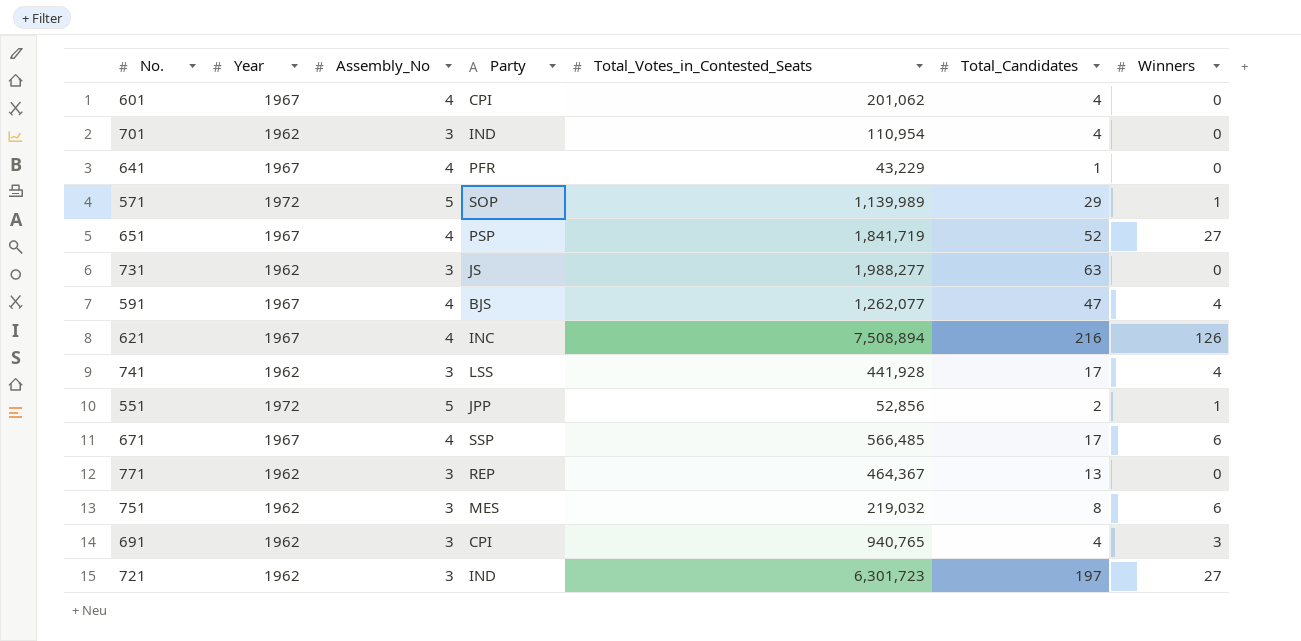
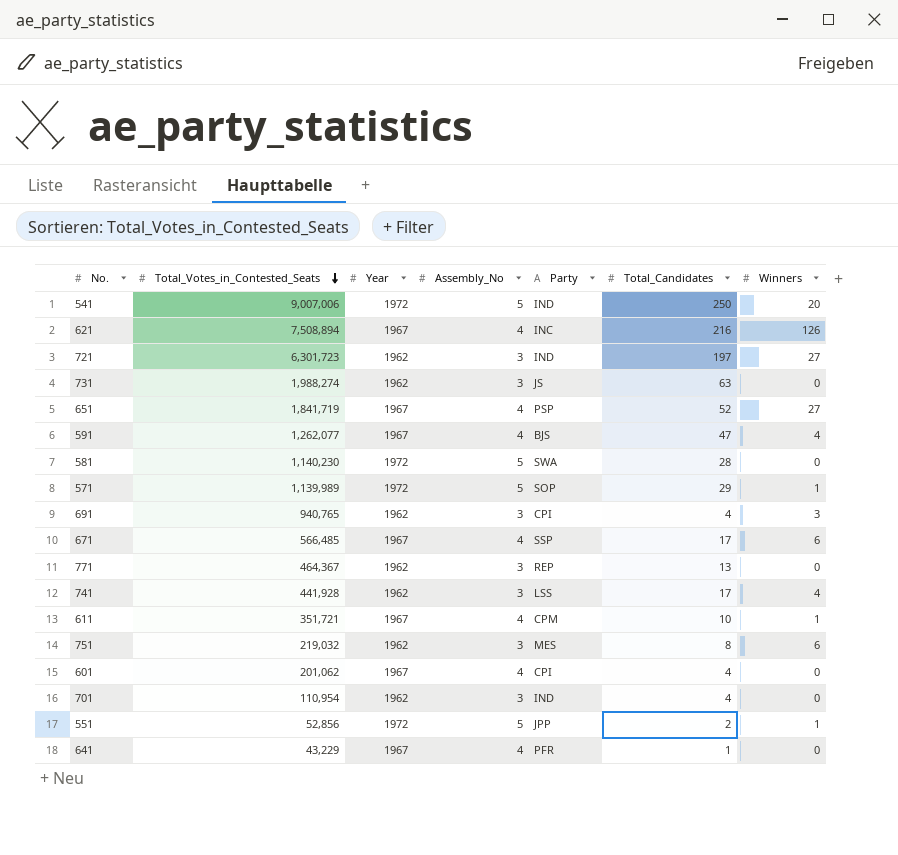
row order: none -> Total_Votes_in_Contested_Seats descending
column Total_Votes_in_Contested_Seats | position: 5 -> 2
row 541: none -> 9,007,006 | 1972 | 5 | IND | 250 | 20
731 | Total_Votes_in_Contested_Seats: 1,988,277 -> 1,988,274
row 581: none -> 1,140,230 | 1972 | 5 | SWA | 28 | 0
row 611: none -> 351,721 | 1967 | 4 | CPM | 10 | 1

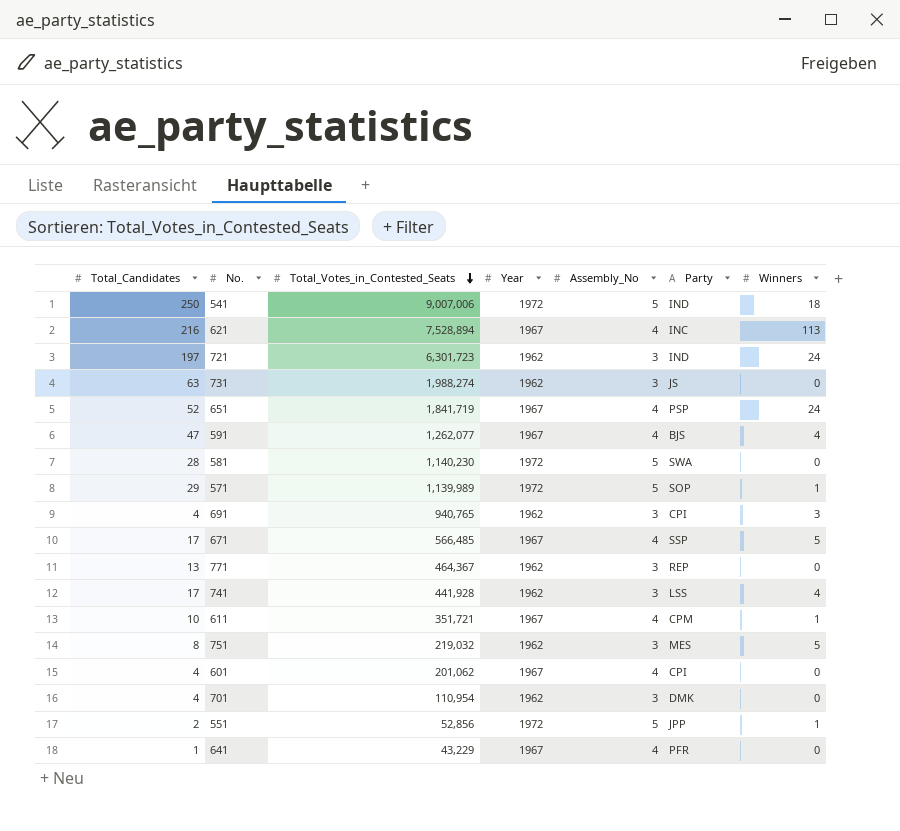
column Total_Candidates | position: 6 -> 1
541 | Winners: 20 -> 18
621 | Total_Votes_in_Contested_Seats: 7,508,894 -> 7,528,894
621 | Winners: 126 -> 113
721 | Winners: 27 -> 24
651 | Winners: 27 -> 24
671 | Winners: 6 -> 5
751 | Winners: 6 -> 5
701 | Party: IND -> DMK

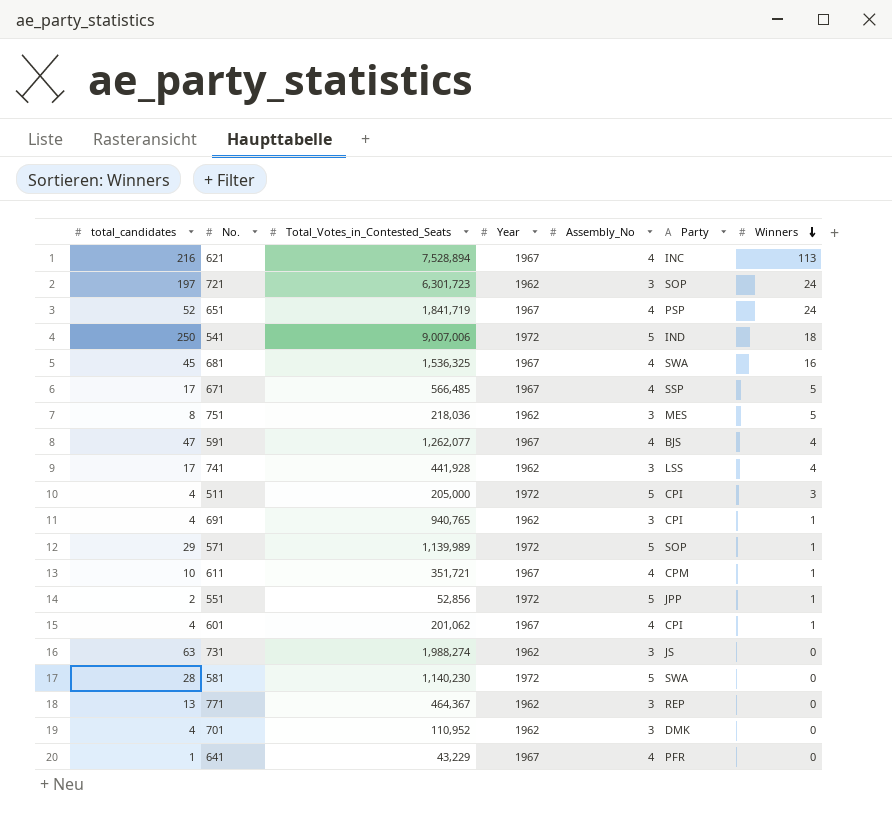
row order: Total_Votes_in_Contested_Seats descending -> Winners descending
column name: Total_Candidates -> total_candidates
721 | Party: IND -> SOP
row 681: none -> 45 | 1,536,325 | 1967 | 4 | SWA | 16
751 | Total_Votes_in_Contested_Seats: 219,032 -> 218,036
row 511: none -> 4 | 205,000 | 1972 | 5 | CPI | 3
691 | Winners: 3 -> 1
601 | Winners: 0 -> 1
701 | Total_Votes_in_Contested_Seats: 110,954 -> 110,952

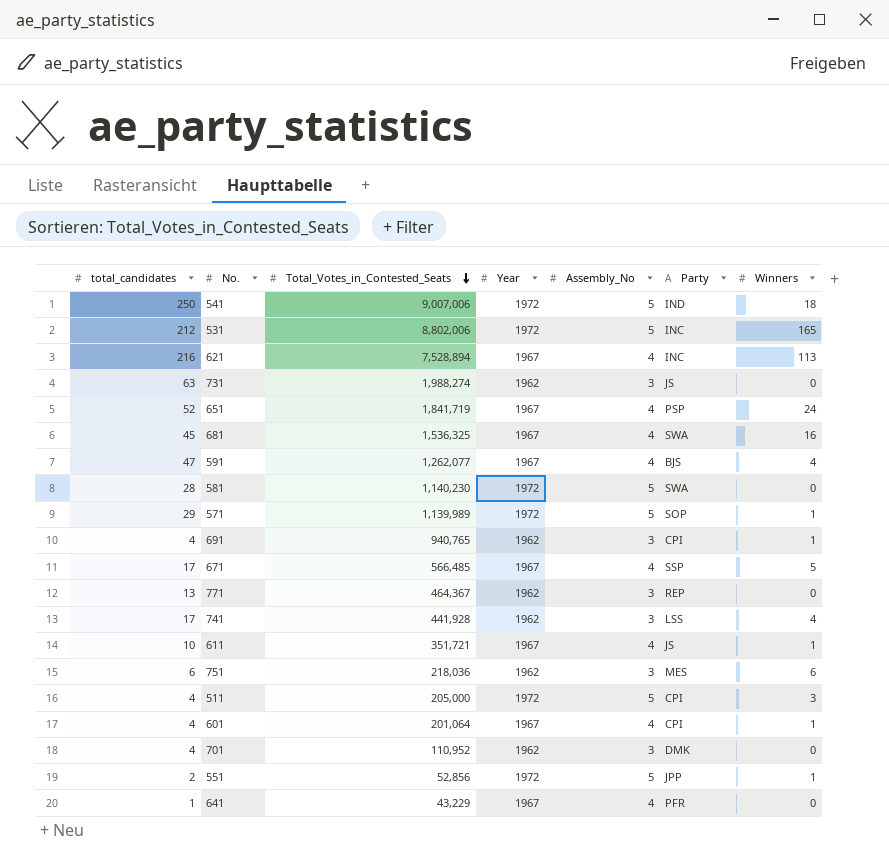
row order: Winners descending -> Total_Votes_in_Contested_Seats descending
row 721: 197 | 6,301,723 | 1962 | 3 | SOP | 24 -> none
row 531: none -> 212 | 8,802,006 | 1972 | 5 | INC | 165
611 | Party: CPM -> JS
751 | total_candidates: 8 -> 6
751 | Winners: 5 -> 6
601 | Total_Votes_in_Contested_Seats: 201,062 -> 201,064

